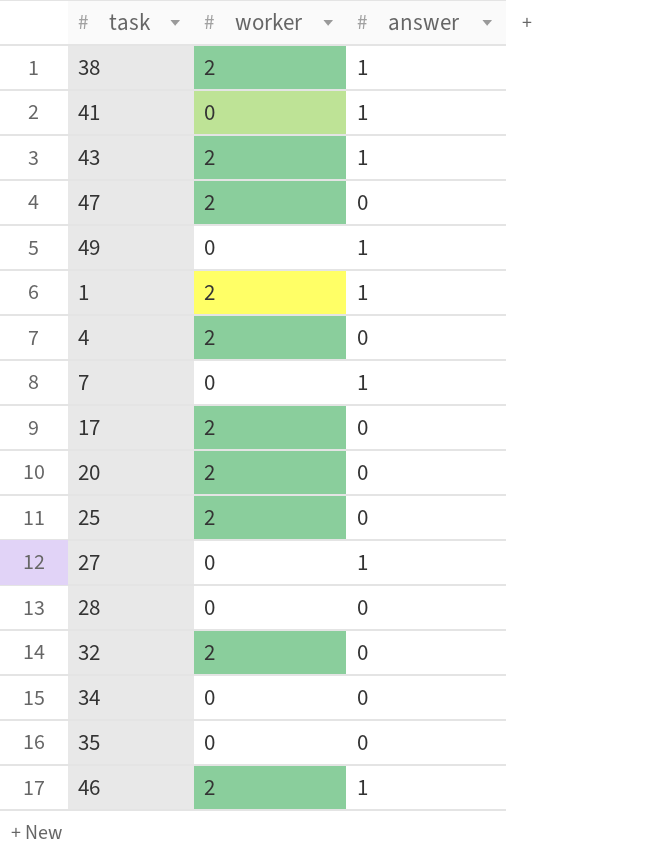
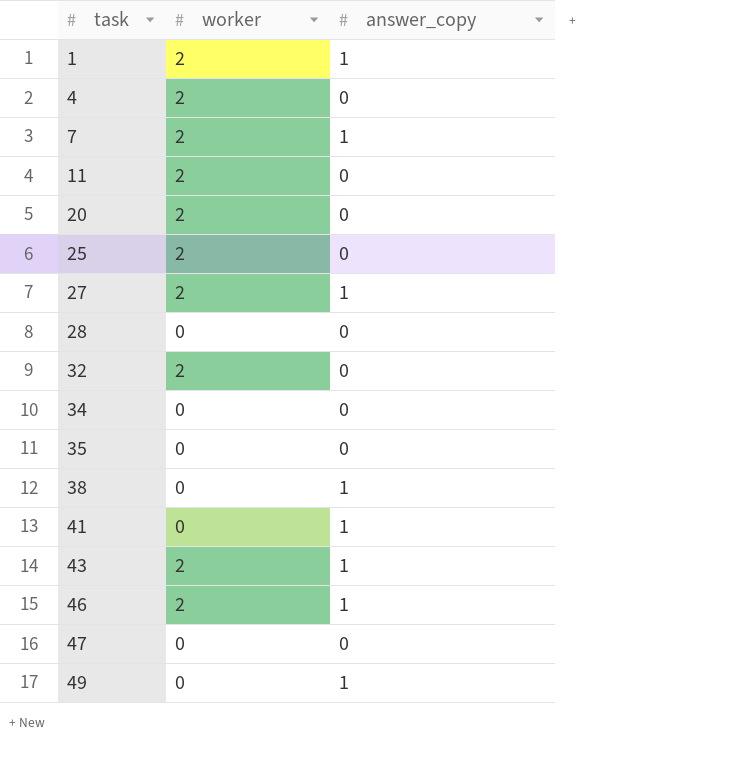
row order: none -> task ascending
column name: answer -> answer_copy
row 17: 2 | 0 -> none
7 | worker: 0 -> 2
row 11: none -> 2 | 0
27 | worker: 0 -> 2
38 | worker: 2 -> 0
47 | worker: 2 -> 0

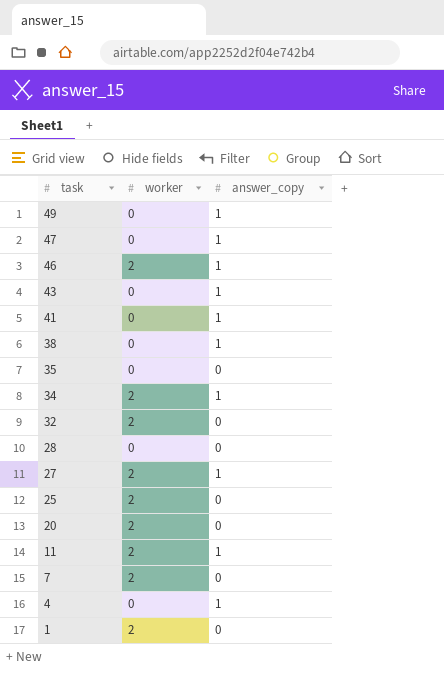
row order: task ascending -> task descending
47 | answer_copy: 0 -> 1
43 | worker: 2 -> 0
34 | worker: 0 -> 2
34 | answer_copy: 0 -> 1
11 | answer_copy: 0 -> 1
7 | answer_copy: 1 -> 0
4 | worker: 2 -> 0
4 | answer_copy: 0 -> 1
1 | answer_copy: 1 -> 0

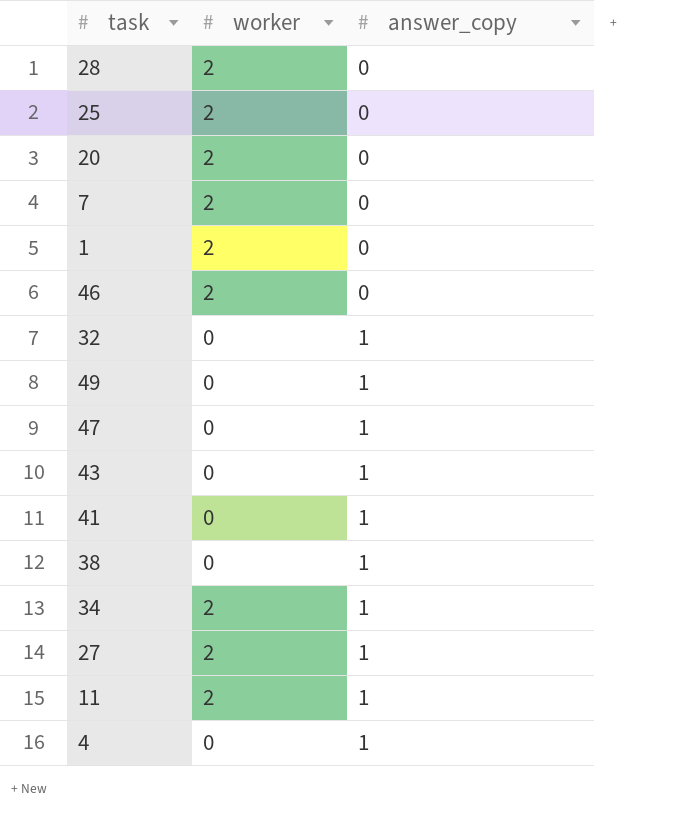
row order: task descending -> answer_copy ascending
row 35: 0 | 0 -> none
28 | worker: 0 -> 2
46 | answer_copy: 1 -> 0
32 | worker: 2 -> 0
32 | answer_copy: 0 -> 1

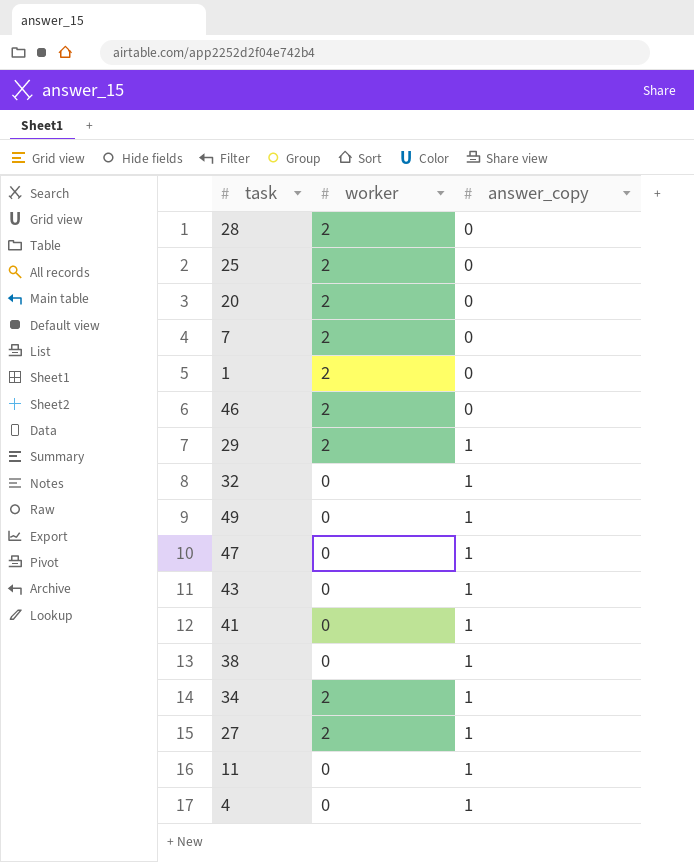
row 29: none -> 2 | 1
11 | worker: 2 -> 0

